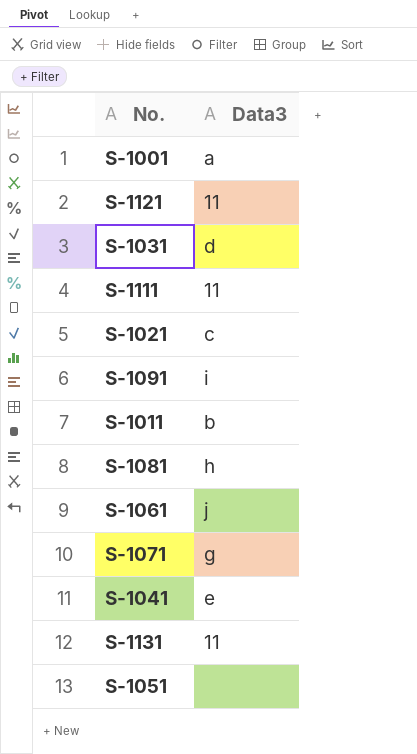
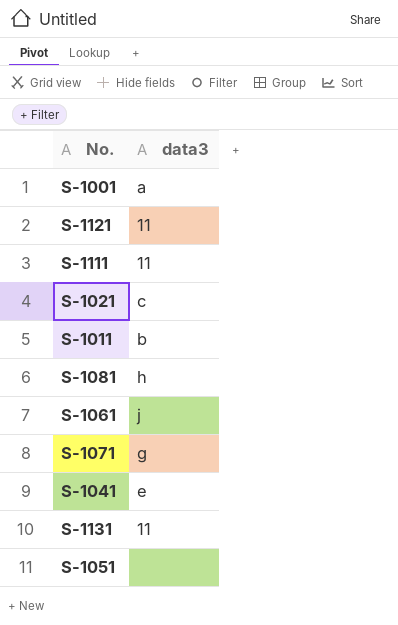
column name: Data3 -> data3
row S-1031: d -> none
row S-1091: i -> none

